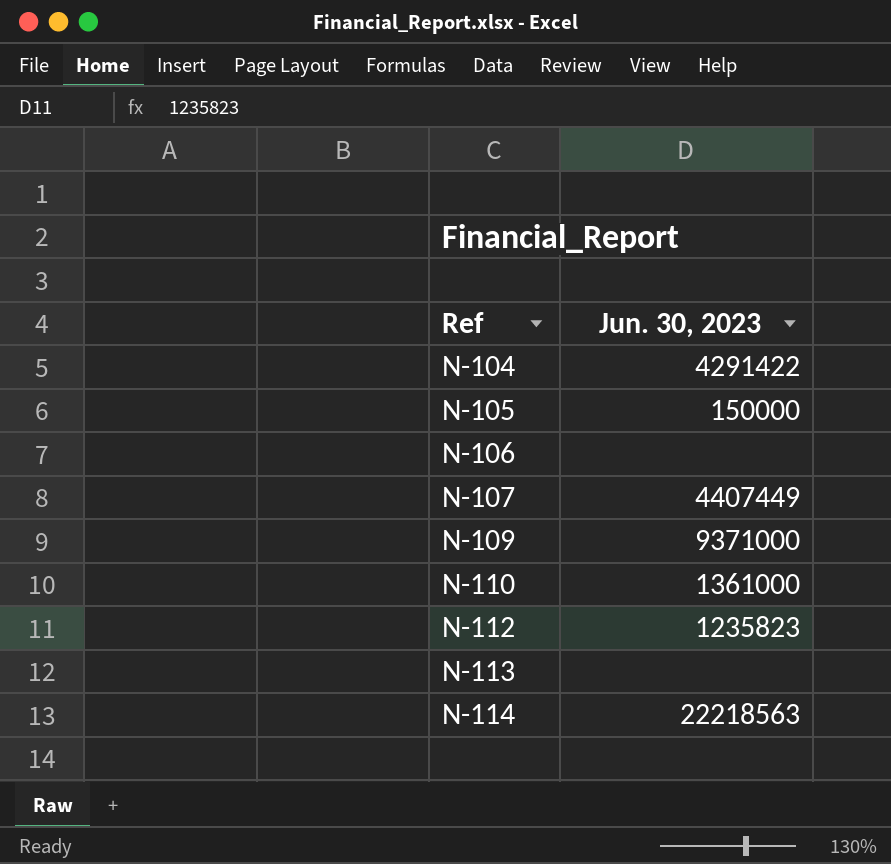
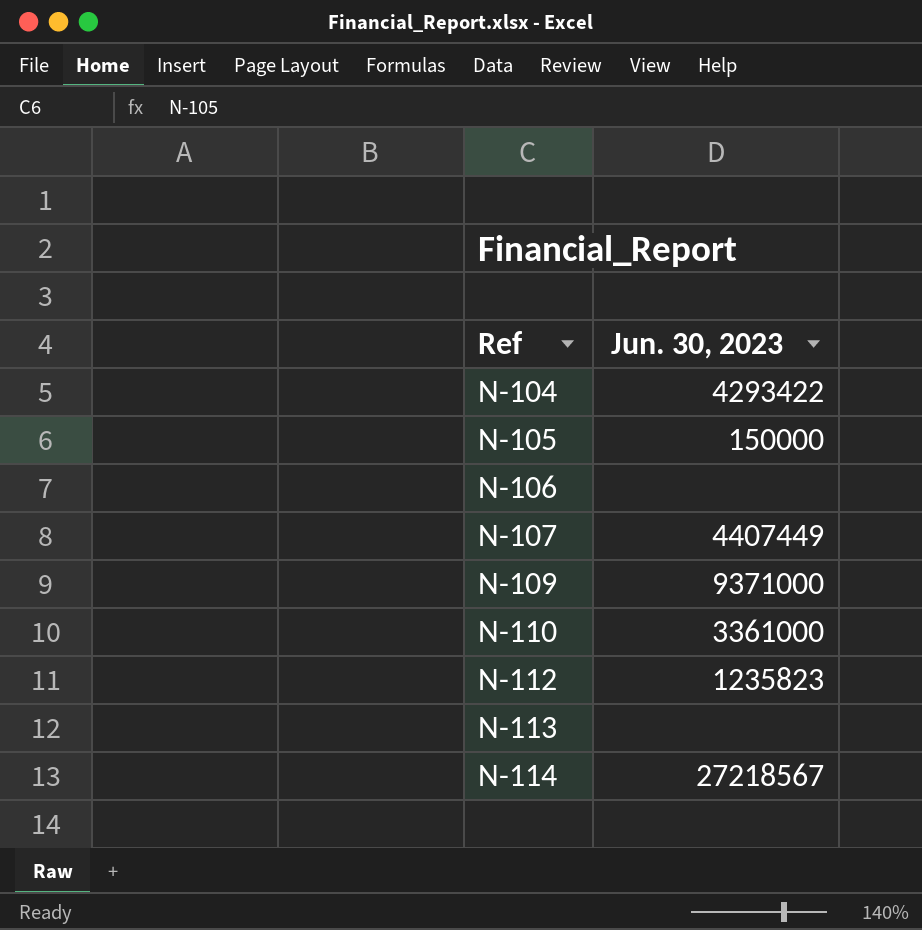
N-104 | Jun. 30, 2023: 4291422 -> 4293422
N-110 | Jun. 30, 2023: 1361000 -> 3361000
N-114 | Jun. 30, 2023: 22218563 -> 27218567

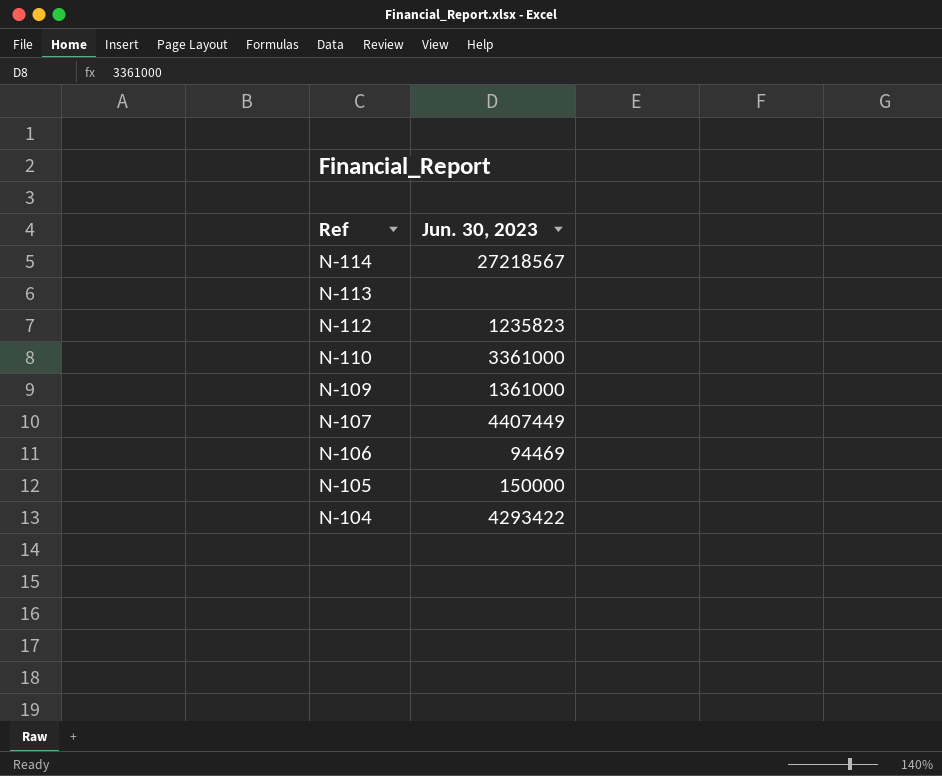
row order: Ref ascending -> Ref descending
N-109 | Jun. 30, 2023: 9371000 -> 1361000
N-106 | Jun. 30, 2023: none -> 94469

